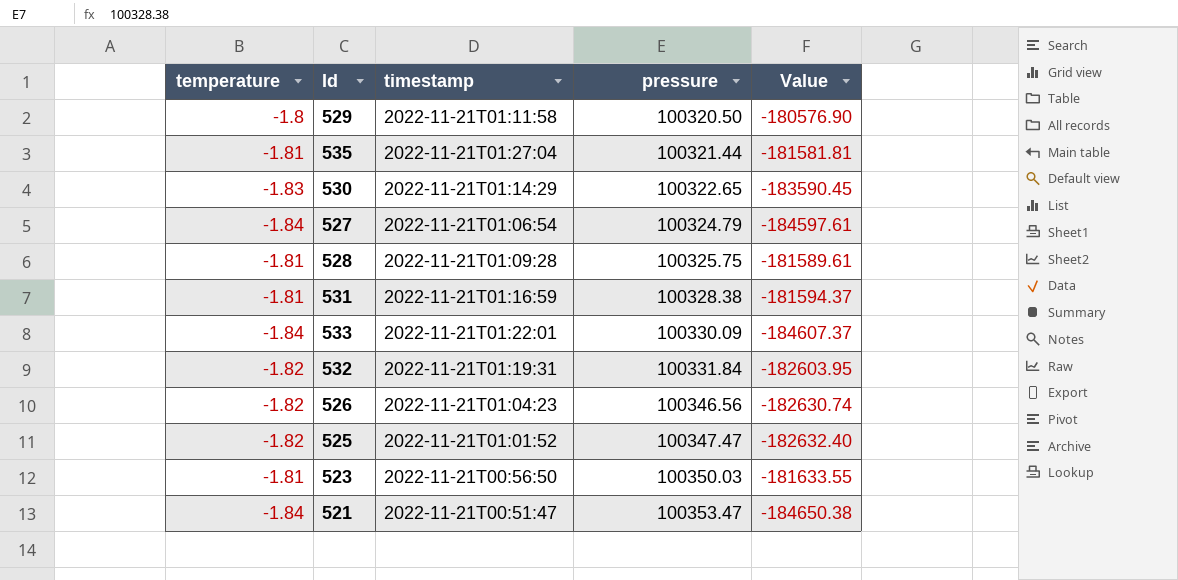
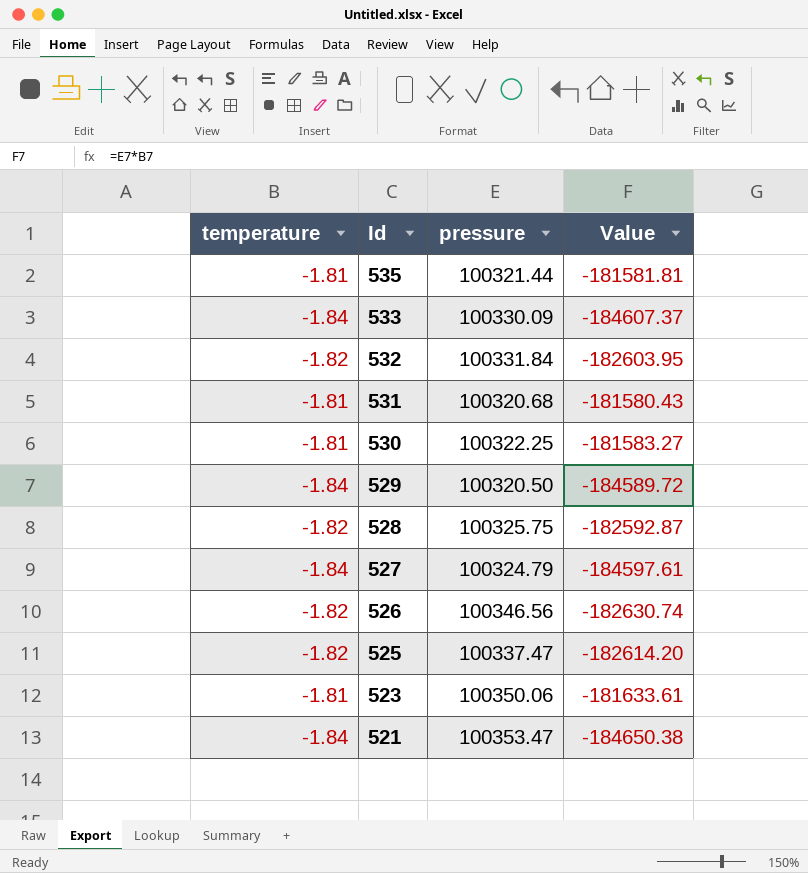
row order: pressure ascending -> Id descending
column timestamp | position: 3 -> none
531 | pressure: 100328.38 -> 100320.68
531 | Value: -181594.37 -> -181580.43
530 | temperature: -1.83 -> -1.81
530 | pressure: 100322.65 -> 100322.25
530 | Value: -183590.45 -> -181583.27
529 | temperature: -1.8 -> -1.84
529 | Value: -180576.90 -> -184589.72
528 | temperature: -1.81 -> -1.82
528 | Value: -181589.61 -> -182592.87
525 | pressure: 100347.47 -> 100337.47
525 | Value: -182632.40 -> -182614.20
523 | pressure: 100350.03 -> 100350.06
523 | Value: -181633.55 -> -181633.61

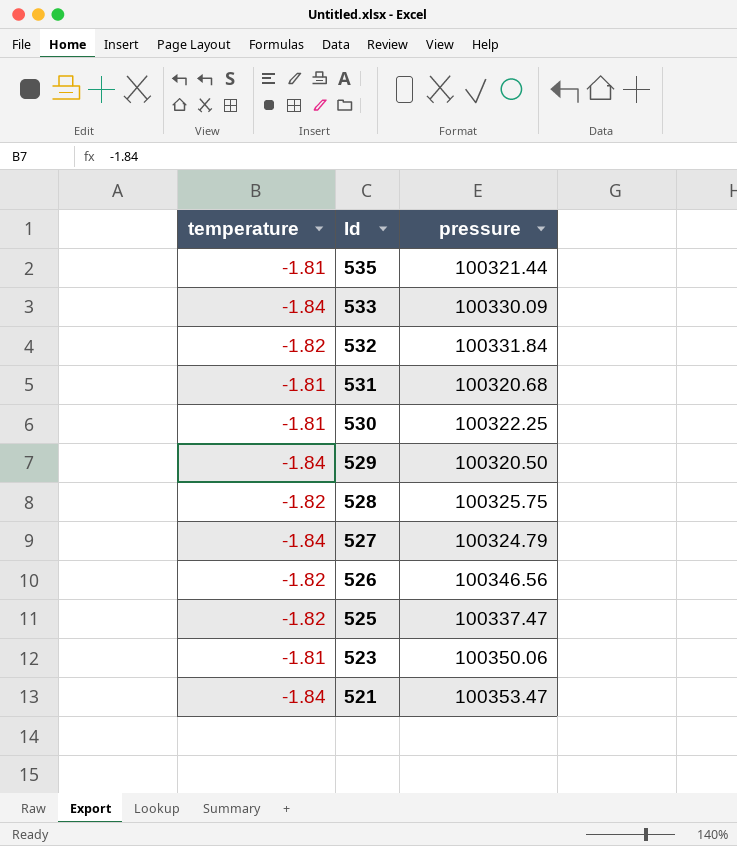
column Value | formula: [temperature] * [pressure] -> none

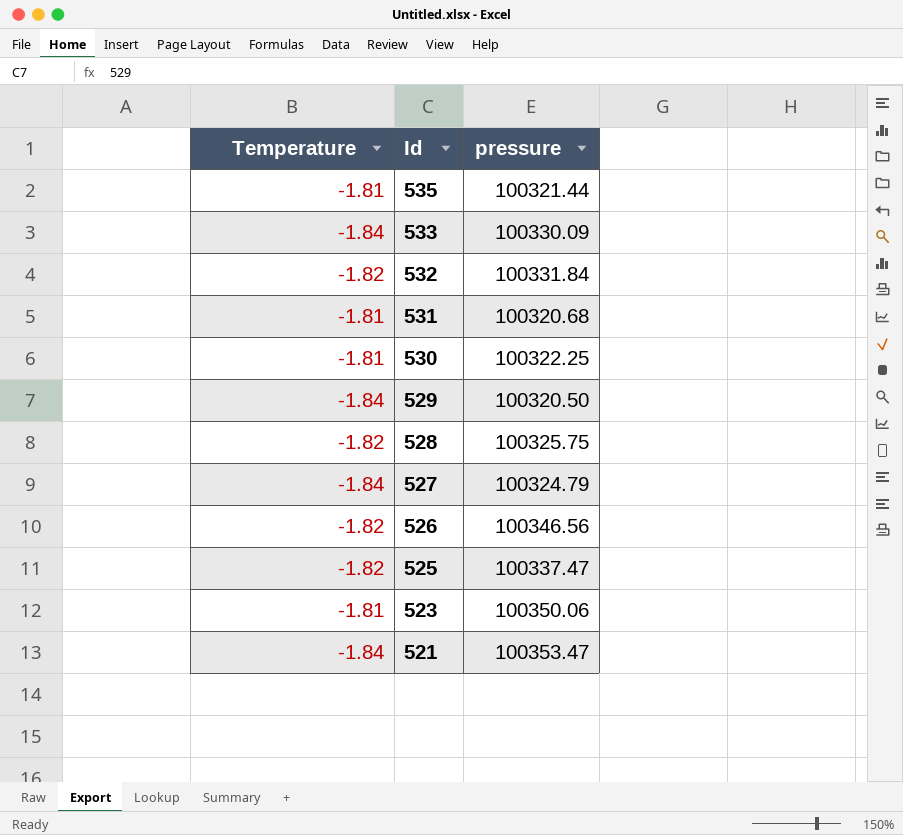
column name: temperature -> Temperature

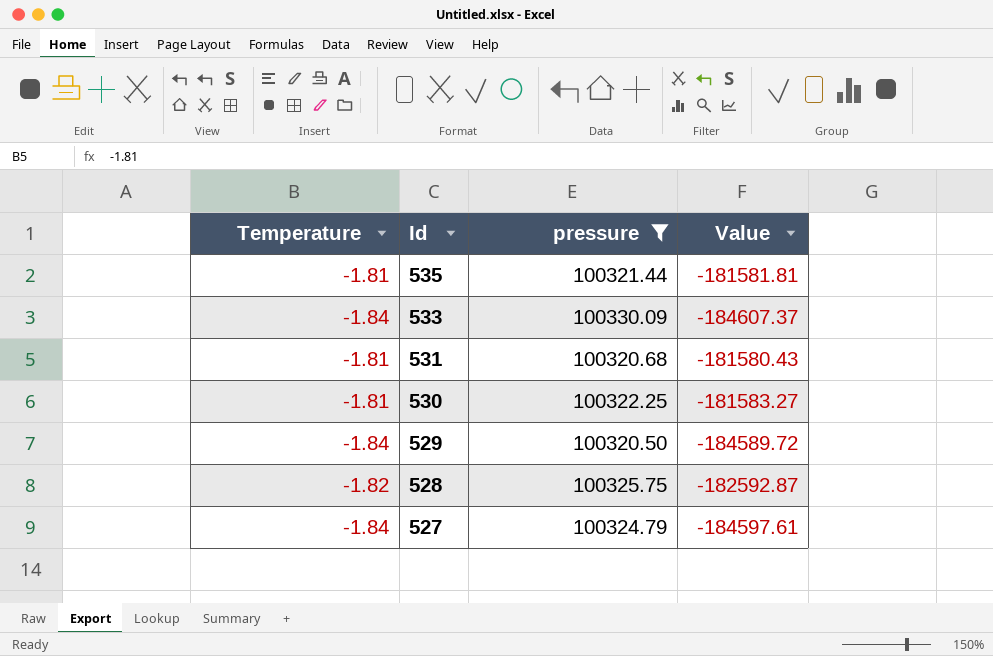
filter: none -> pressure <= 100330.09
column Value | formula: none -> [Temperature] * [pressure]

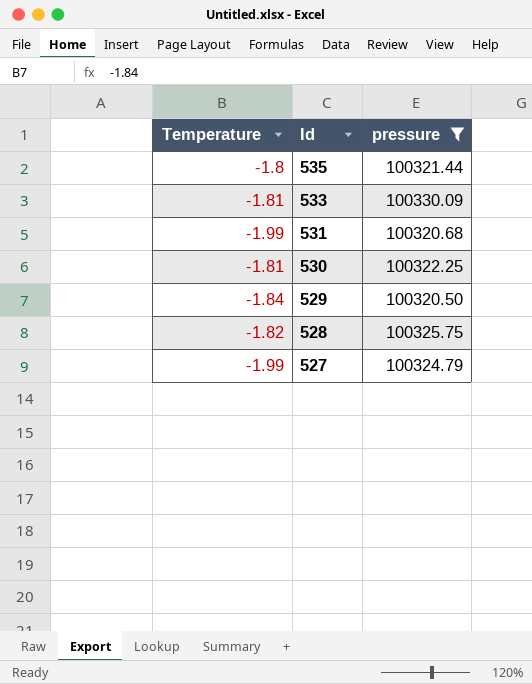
column Value | formula: [Temperature] * [pressure] -> none
535 | Temperature: -1.81 -> -1.8
533 | Temperature: -1.84 -> -1.81
531 | Temperature: -1.81 -> -1.99
527 | Temperature: -1.84 -> -1.99

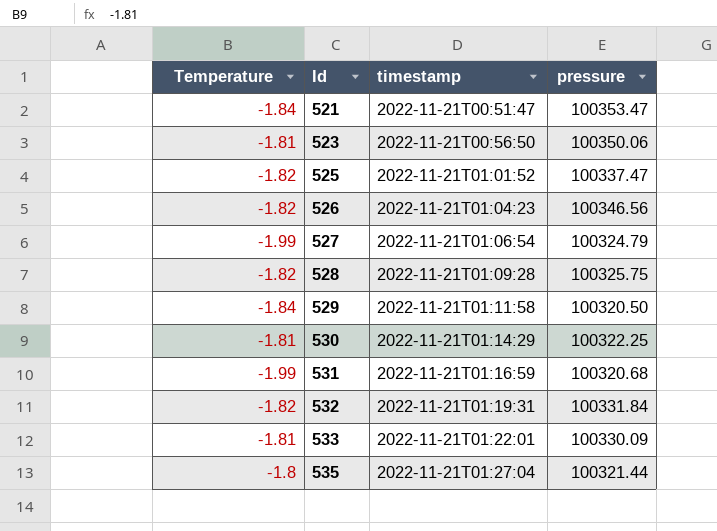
filter: pressure <= 100330.09 -> none
row order: Id descending -> Id ascending
column timestamp | position: none -> 3

